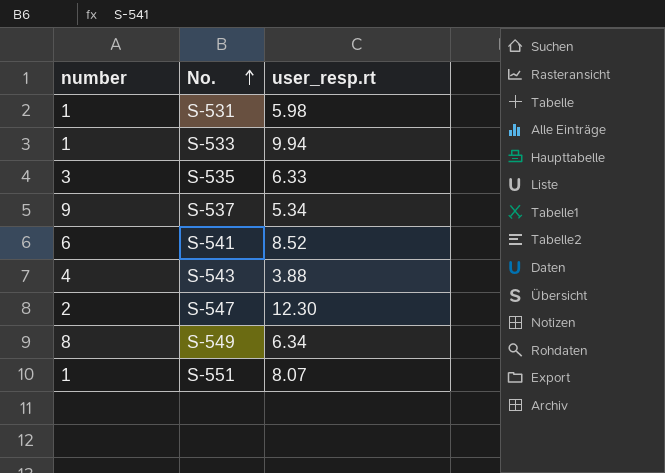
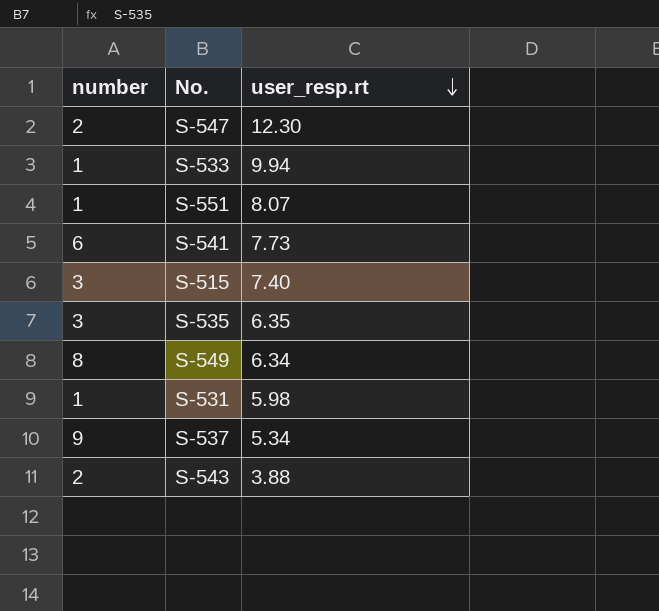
row order: No. ascending -> user_resp.rt descending
S-541 | user_resp.rt: 8.52 -> 7.73
row S-515: none -> 3 | 7.40
S-535 | user_resp.rt: 6.33 -> 6.35
S-543 | number: 4 -> 2

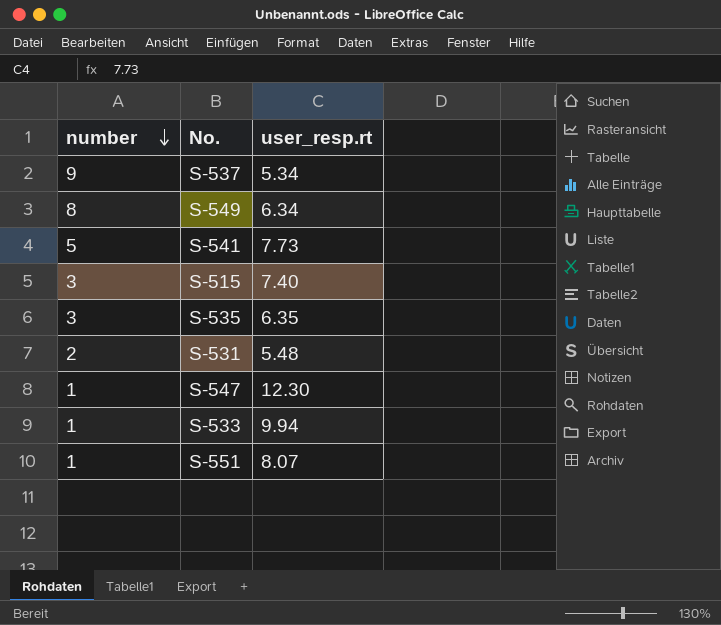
row order: user_resp.rt descending -> number descending
row S-543: 2 | 3.88 -> none
S-541 | number: 6 -> 5
S-531 | number: 1 -> 2
S-531 | user_resp.rt: 5.98 -> 5.48
S-547 | number: 2 -> 1

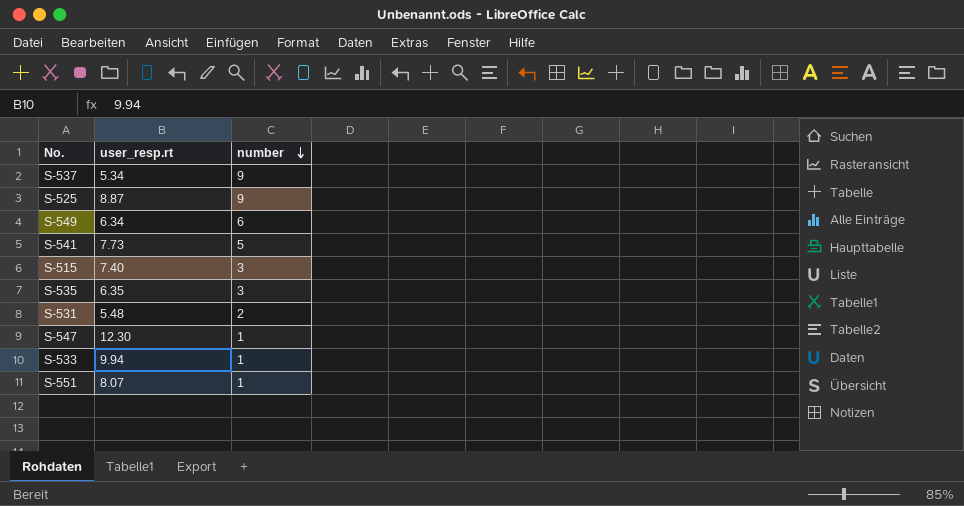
column number | position: 1 -> 3
row S-525: none -> 8.87 | 9
S-549 | number: 8 -> 6

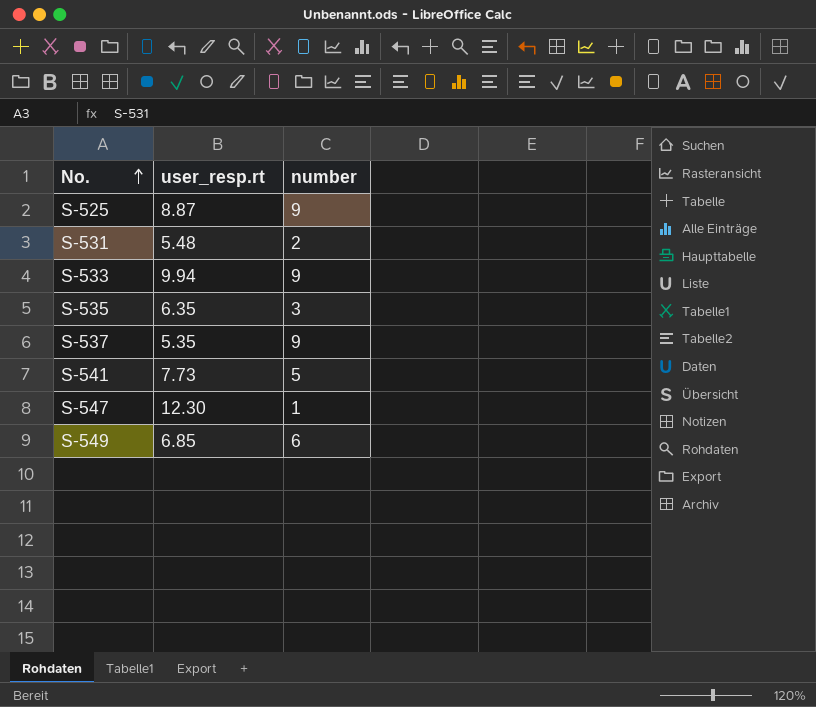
row order: number descending -> No. ascending
row S-515: 7.40 | 3 -> none
row S-551: 8.07 | 1 -> none
S-533 | number: 1 -> 9
S-537 | user_resp.rt: 5.34 -> 5.35
S-549 | user_resp.rt: 6.34 -> 6.85

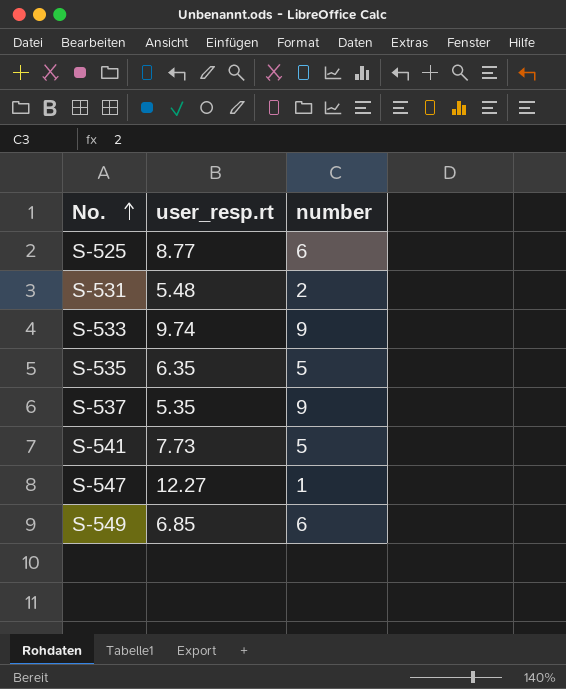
S-525 | user_resp.rt: 8.87 -> 8.77
S-525 | number: 9 -> 6
S-533 | user_resp.rt: 9.94 -> 9.74
S-535 | number: 3 -> 5
S-547 | user_resp.rt: 12.30 -> 12.27

